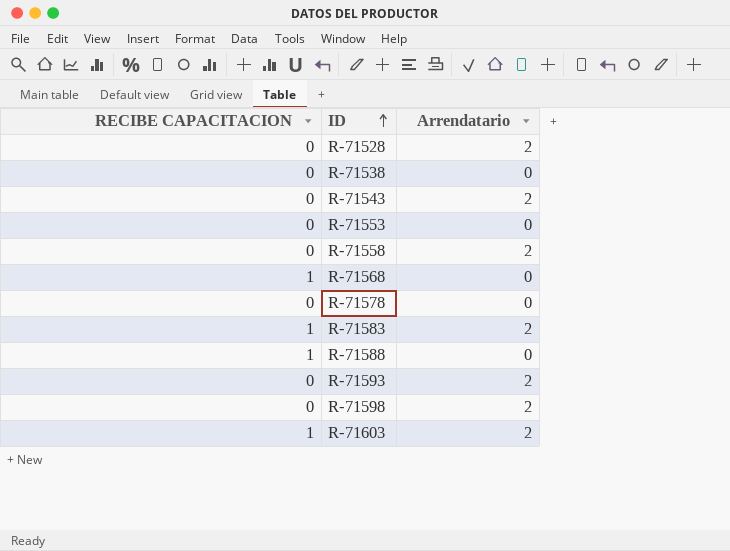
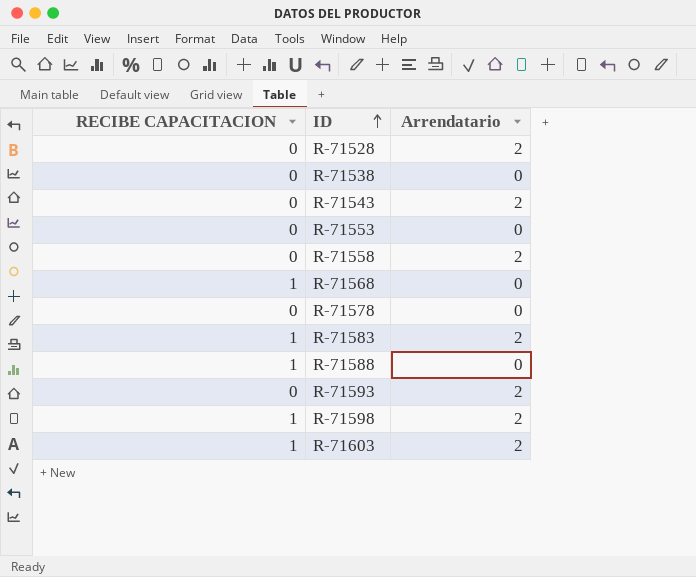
R-71598 | RECIBE CAPACITACION: 0 -> 1

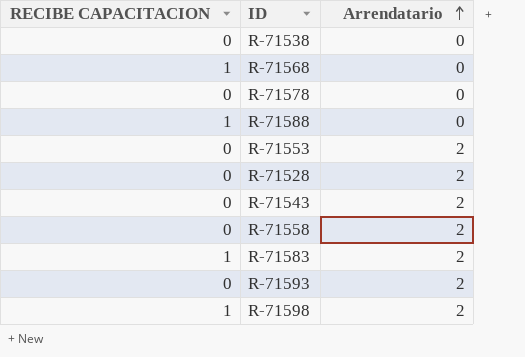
row order: ID ascending -> Arrendatario ascending
row R-71603: 1 | 2 -> none
R-71553 | Arrendatario: 0 -> 2

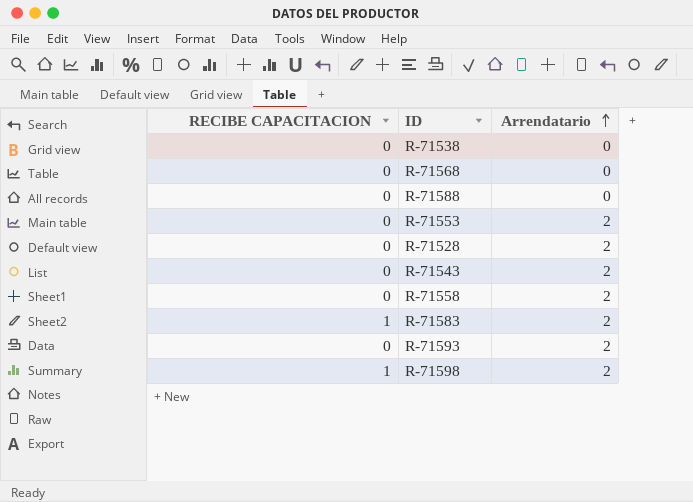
row R-71578: 0 | 0 -> none
R-71568 | RECIBE CAPACITACION: 1 -> 0
R-71588 | RECIBE CAPACITACION: 1 -> 0

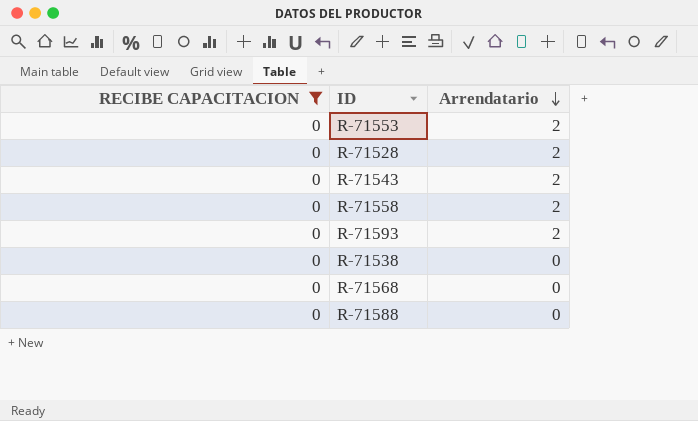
filter: none -> RECIBE CAPACITACION = 0
row order: Arrendatario ascending -> Arrendatario descending

